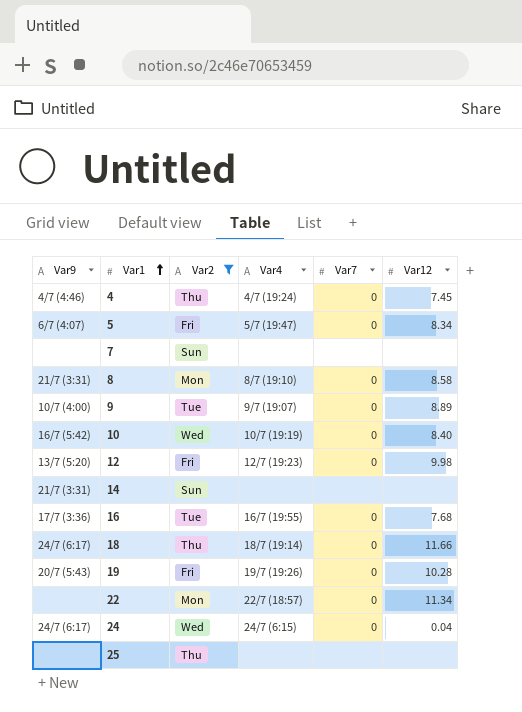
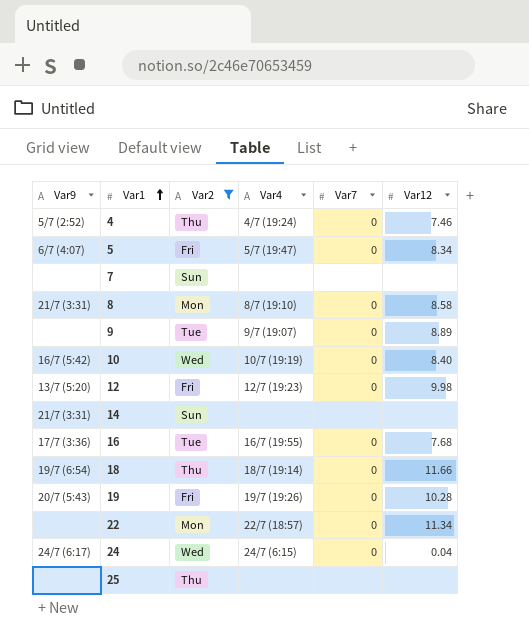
4 | Var9: 4/7 (4:46) -> 5/7 (2:52)
4 | Var12: 7.45 -> 7.46
9 | Var9: 10/7 (4:00) -> none
18 | Var9: 24/7 (6:17) -> 19/7 (6:54)

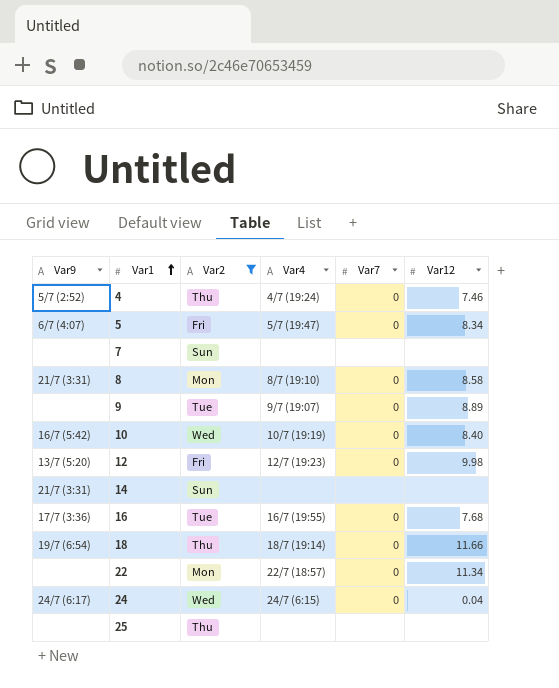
row 19: 20/7 (5:43) | Fri | 19/7 (19:26) | 0 | 10.28 -> none

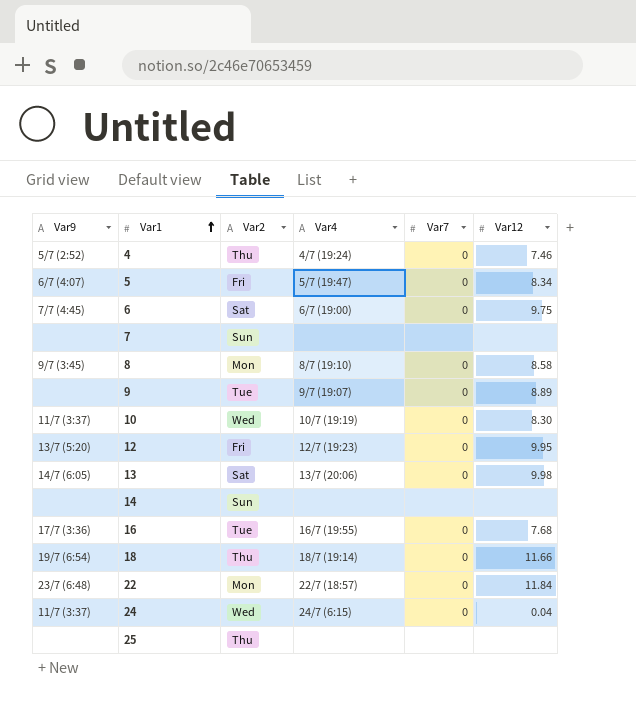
filter: Var2 != Sat -> none
8 | Var9: 21/7 (3:31) -> 9/7 (3:45)
10 | Var9: 16/7 (5:42) -> 11/7 (3:37)
10 | Var12: 8.40 -> 8.30
12 | Var12: 9.98 -> 9.95
14 | Var9: 21/7 (3:31) -> none
22 | Var9: none -> 23/7 (6:48)
22 | Var12: 11.34 -> 11.84
24 | Var9: 24/7 (6:17) -> 11/7 (3:37)

